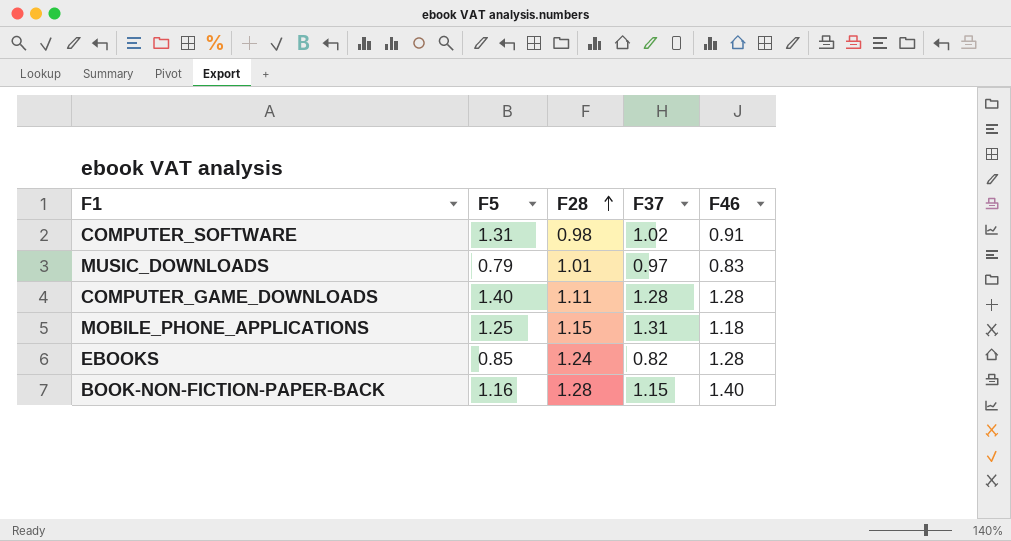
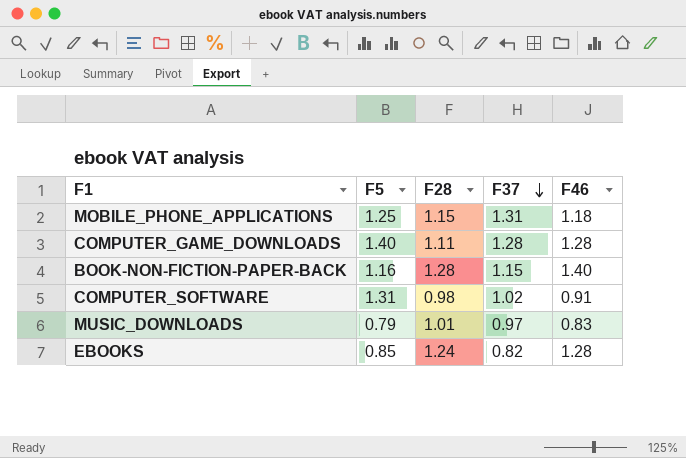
row order: F28 ascending -> F37 descending

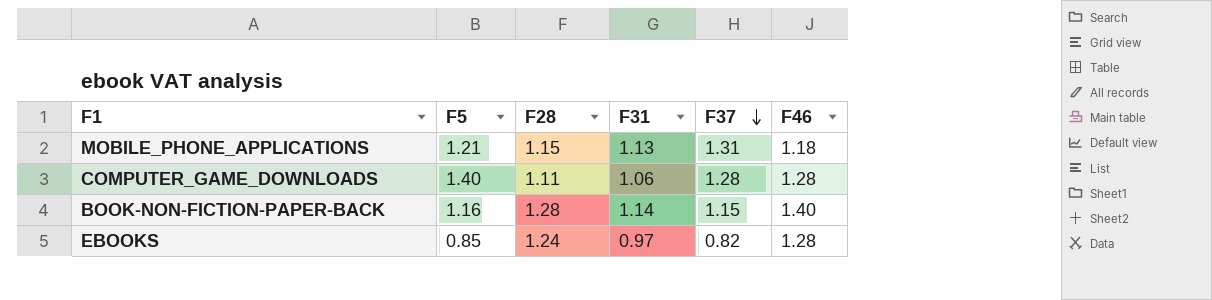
column F31 | position: none -> 4
row COMPUTER_SOFTWARE: 1.31 | 0.98 | 1.02 | 0.91 -> none
row MUSIC_DOWNLOADS: 0.79 | 1.01 | 0.97 | 0.83 -> none
MOBILE_PHONE_APPLICATIONS | F5: 1.25 -> 1.21

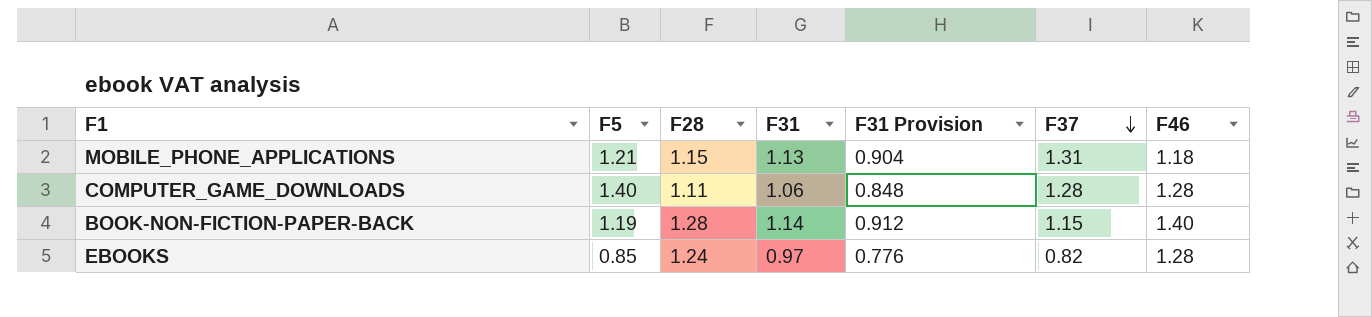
column F31 Provision | formula: none -> [F31] * 0.8
BOOK-NON-FICTION-PAPER-BACK | F5: 1.16 -> 1.19

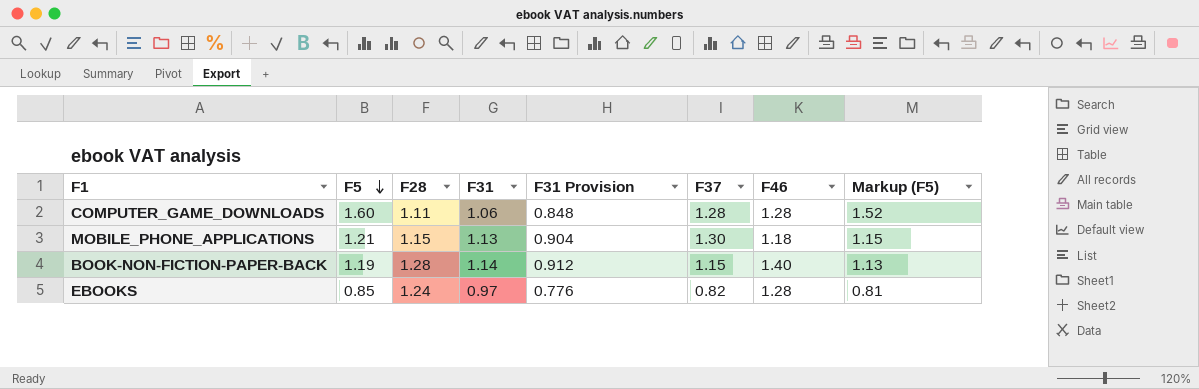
row order: F37 descending -> F5 descending
column Markup (F5) | formula: none -> [F5] * 0.95
COMPUTER_GAME_DOWNLOADS | F5: 1.40 -> 1.60
MOBILE_PHONE_APPLICATIONS | F37: 1.31 -> 1.30

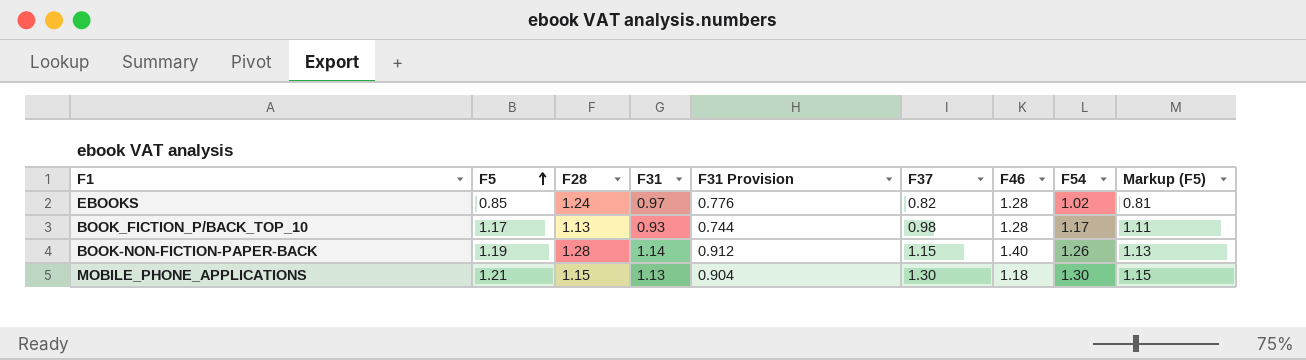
row order: F5 descending -> F5 ascending
column F54 | position: none -> 8
row COMPUTER_GAME_DOWNLOADS: 1.60 | 1.11 | 1.06 | 0.848 | 1.28 | 1.28 | 1.52 -> none
row BOOK_FICTION_P/BACK_TOP_10: none -> 1.17 | 1.13 | 0.93 | 0.744 | 0.98 | 1.28 | 1.17 | 1.11

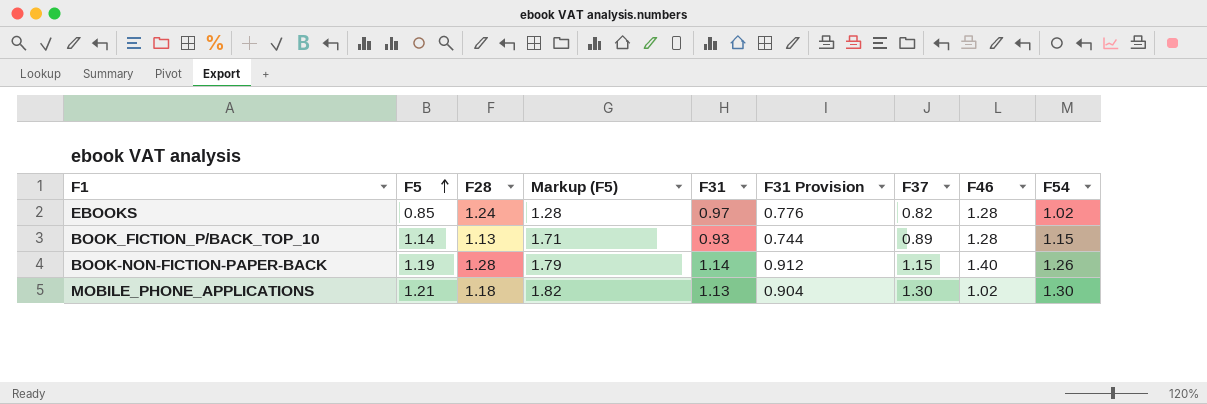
column Markup (F5) | formula: [F5] * 0.95 -> [F5] * 1.5
column Markup (F5) | position: 9 -> 4
BOOK_FICTION_P/BACK_TOP_10 | F5: 1.17 -> 1.14
BOOK_FICTION_P/BACK_TOP_10 | F37: 0.98 -> 0.89
BOOK_FICTION_P/BACK_TOP_10 | F54: 1.17 -> 1.15
MOBILE_PHONE_APPLICATIONS | F28: 1.15 -> 1.18
MOBILE_PHONE_APPLICATIONS | F46: 1.18 -> 1.02

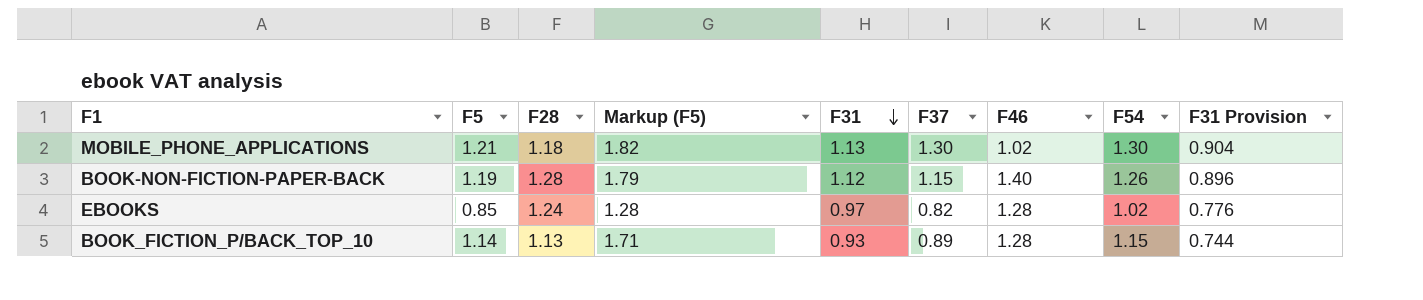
row order: F5 ascending -> F31 descending
column F31 Provision | position: 6 -> 9
BOOK-NON-FICTION-PAPER-BACK | F31: 1.14 -> 1.12
BOOK-NON-FICTION-PAPER-BACK | F31 Provision: 0.912 -> 0.896

